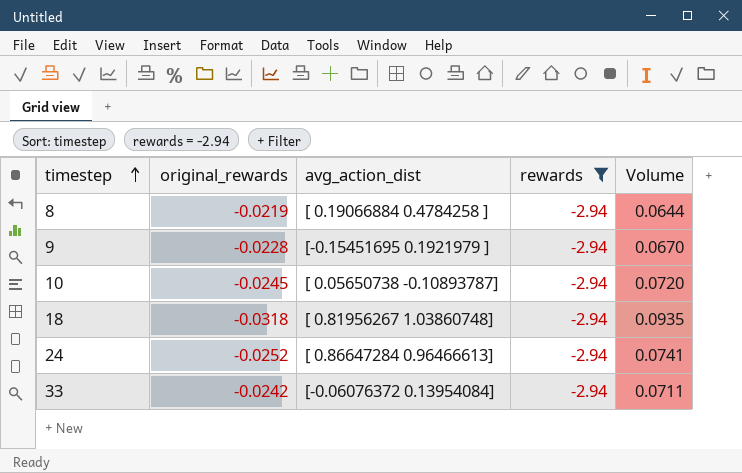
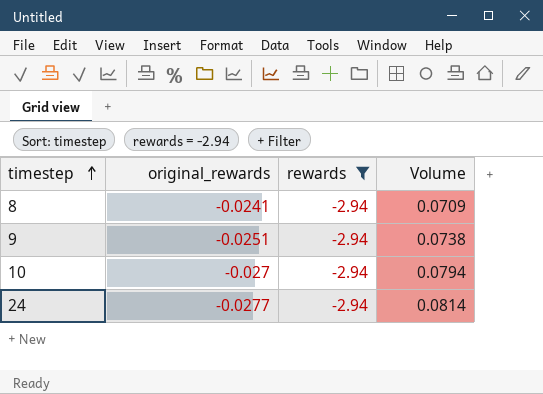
column avg_action_dist | position: 3 -> none
row 18: -0.0318 | [ 0.81956267 1.03860748] | -2.94 | 0.0935 -> none
row 33: -0.0242 | [-0.06076372 0.13954084] | -2.94 | 0.0711 -> none
8 | original_rewards: -0.0219 -> -0.0241
8 | Volume: 0.0644 -> 0.0709
9 | original_rewards: -0.0228 -> -0.0251
9 | Volume: 0.0670 -> 0.0738
10 | original_rewards: -0.0245 -> -0.027
10 | Volume: 0.0720 -> 0.0794
24 | original_rewards: -0.0252 -> -0.0277
24 | Volume: 0.0741 -> 0.0814

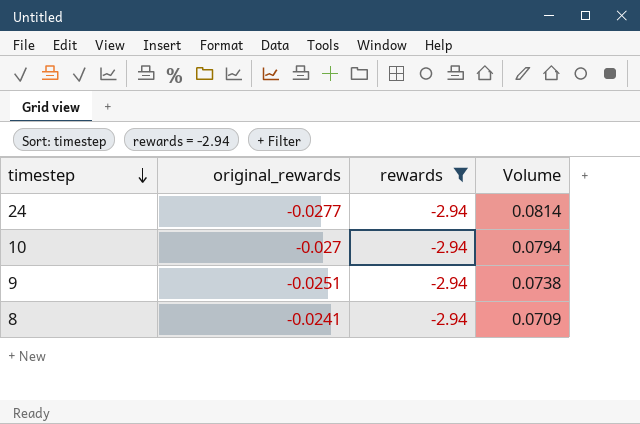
row order: timestep ascending -> timestep descending

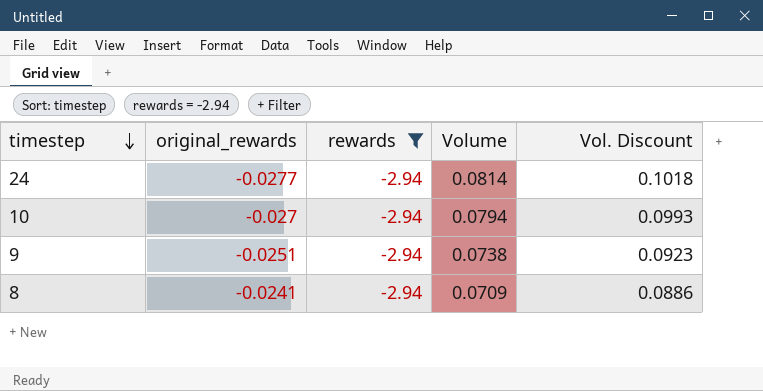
column Vol. Discount | formula: none -> [Volume] * 1.25

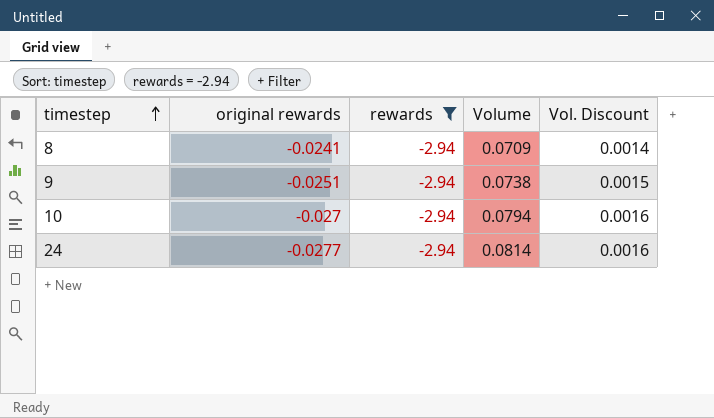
row order: timestep descending -> timestep ascending
column name: original_rewards -> original rewards
column Vol. Discount | formula: [Volume] * 1.25 -> [Volume] * 0.02

